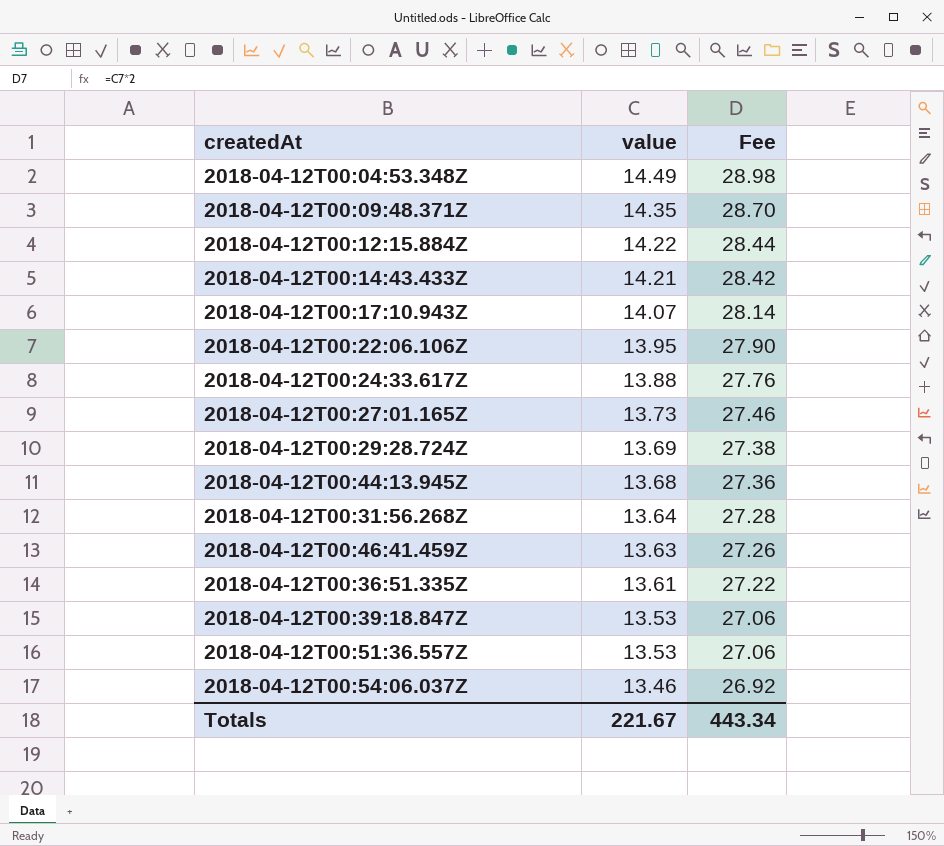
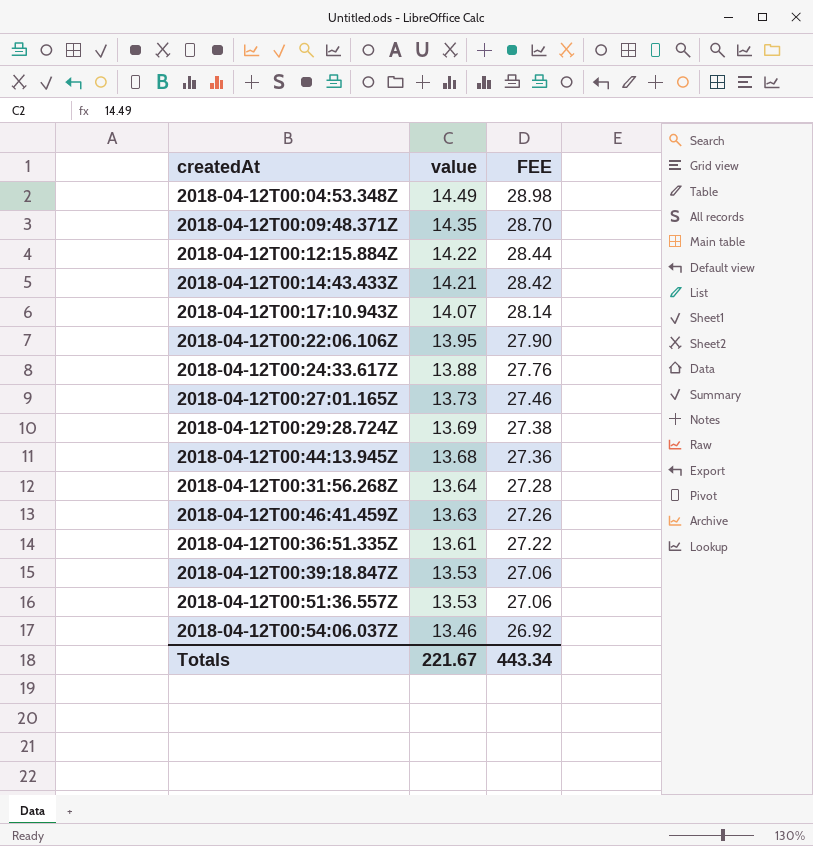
column name: Fee -> FEE

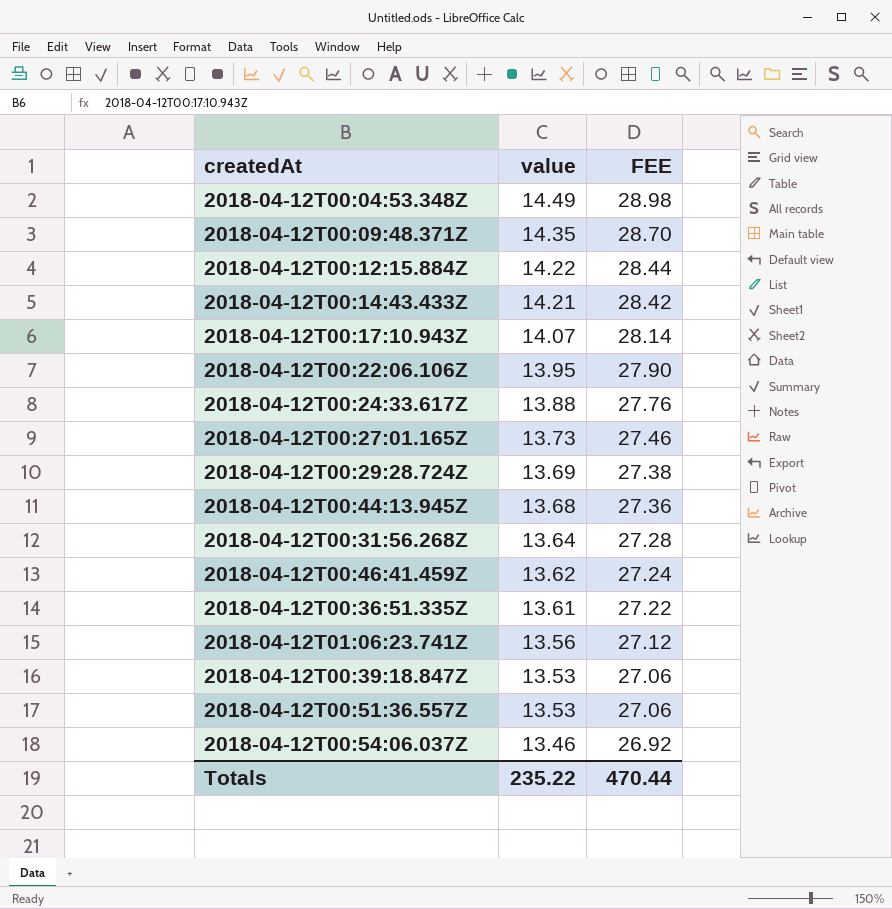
2018-04-12T00:46:41.459Z | value: 13.63 -> 13.62
2018-04-12T00:46:41.459Z | FEE: 27.26 -> 27.24
row 2018-04-12T01:06:23.741Z: none -> 13.56 | 27.12
Totals | value: 221.67 -> 235.22
Totals | FEE: 443.34 -> 470.44

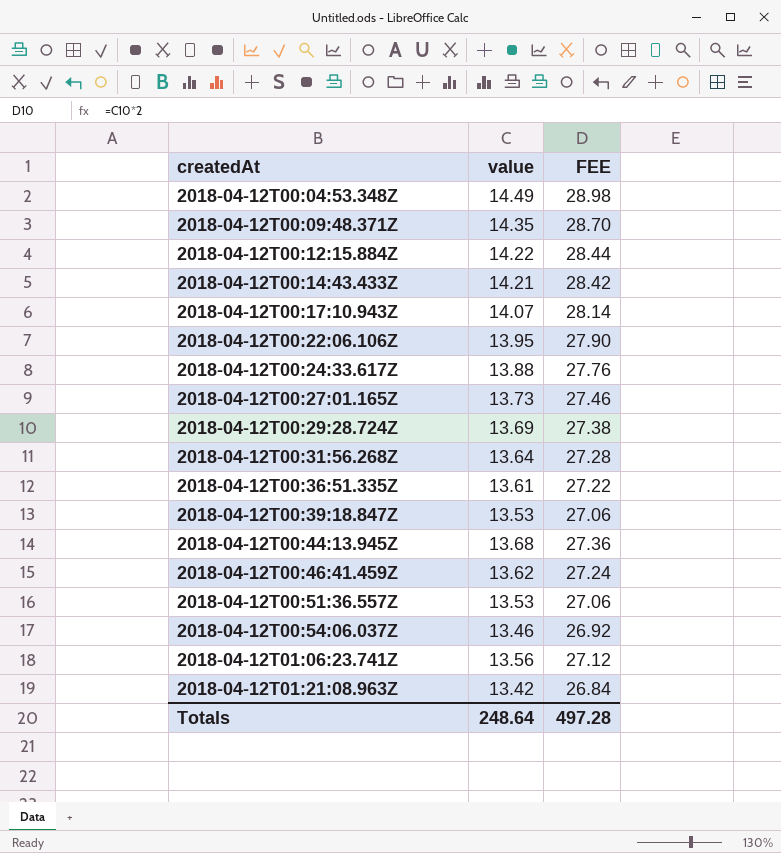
row order: value descending -> createdAt ascending
row 2018-04-12T01:21:08.963Z: none -> 13.42 | 26.84
Totals | value: 235.22 -> 248.64
Totals | FEE: 470.44 -> 497.28

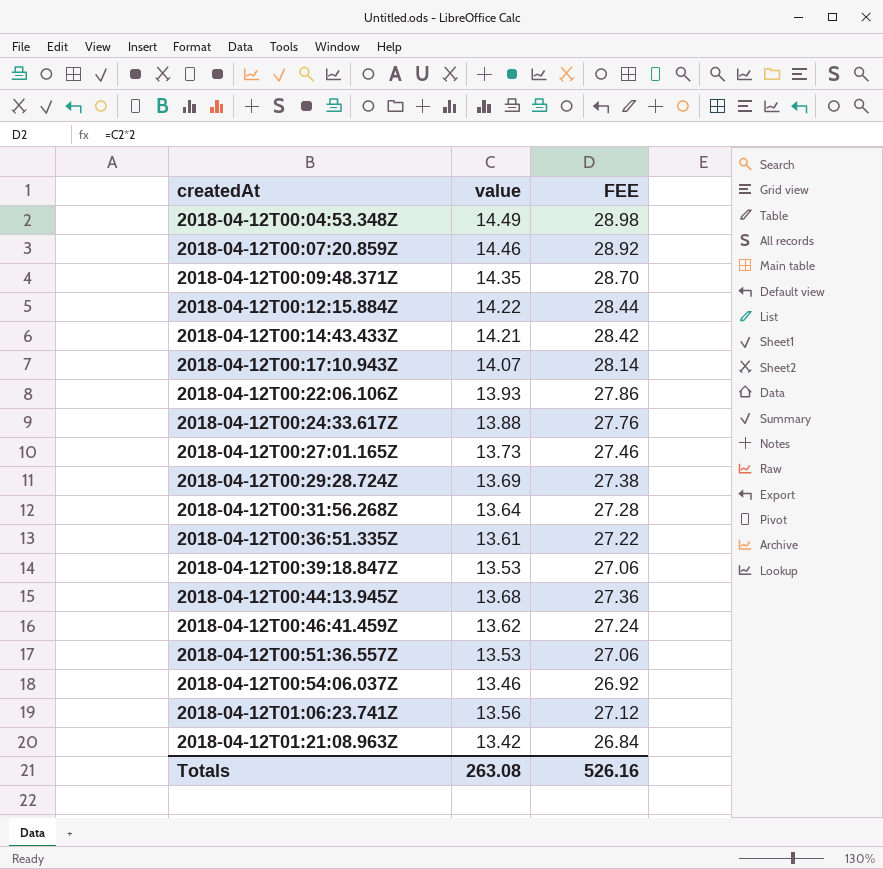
row 2018-04-12T00:07:20.859Z: none -> 14.46 | 28.92
2018-04-12T00:22:06.106Z | value: 13.95 -> 13.93
2018-04-12T00:22:06.106Z | FEE: 27.90 -> 27.86
Totals | value: 248.64 -> 263.08
Totals | FEE: 497.28 -> 526.16

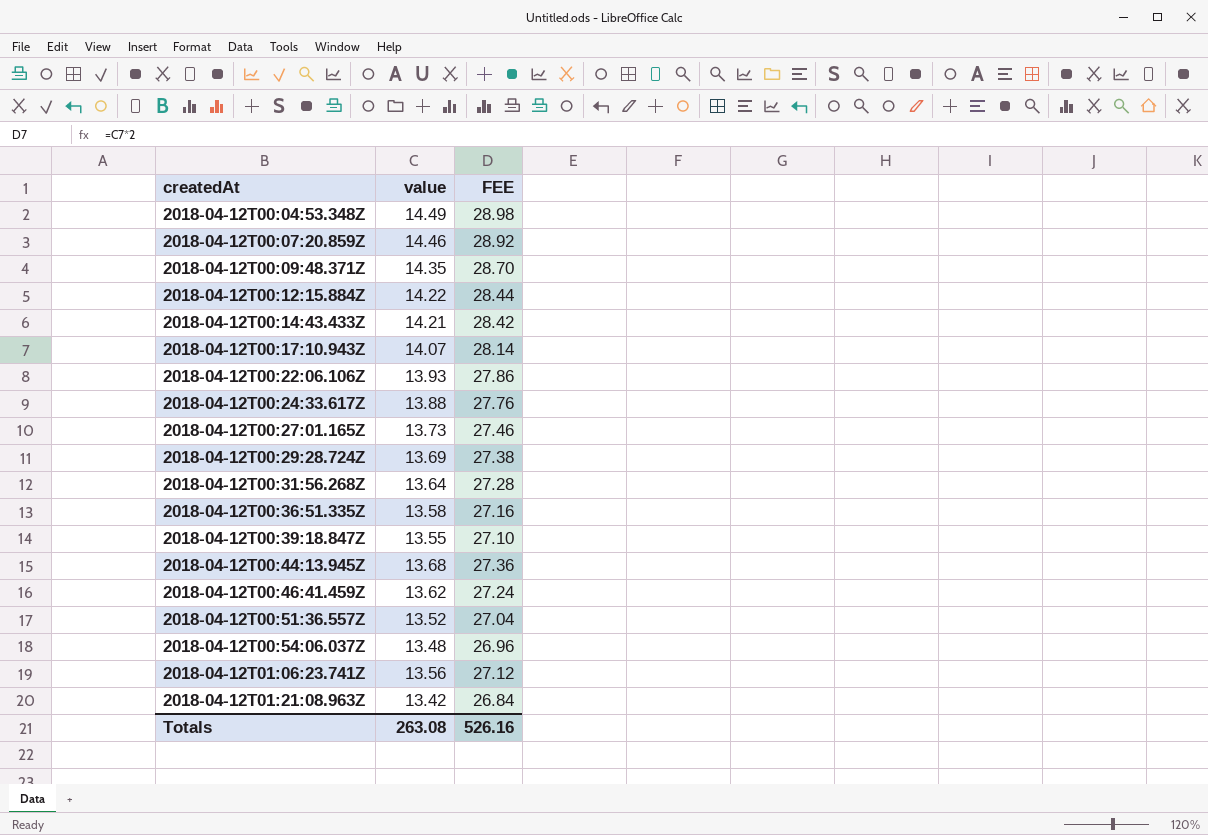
2018-04-12T00:36:51.335Z | value: 13.61 -> 13.58
2018-04-12T00:36:51.335Z | FEE: 27.22 -> 27.16
2018-04-12T00:39:18.847Z | value: 13.53 -> 13.55
2018-04-12T00:39:18.847Z | FEE: 27.06 -> 27.10
2018-04-12T00:51:36.557Z | value: 13.53 -> 13.52
2018-04-12T00:51:36.557Z | FEE: 27.06 -> 27.04
2018-04-12T00:54:06.037Z | value: 13.46 -> 13.48
2018-04-12T00:54:06.037Z | FEE: 26.92 -> 26.96

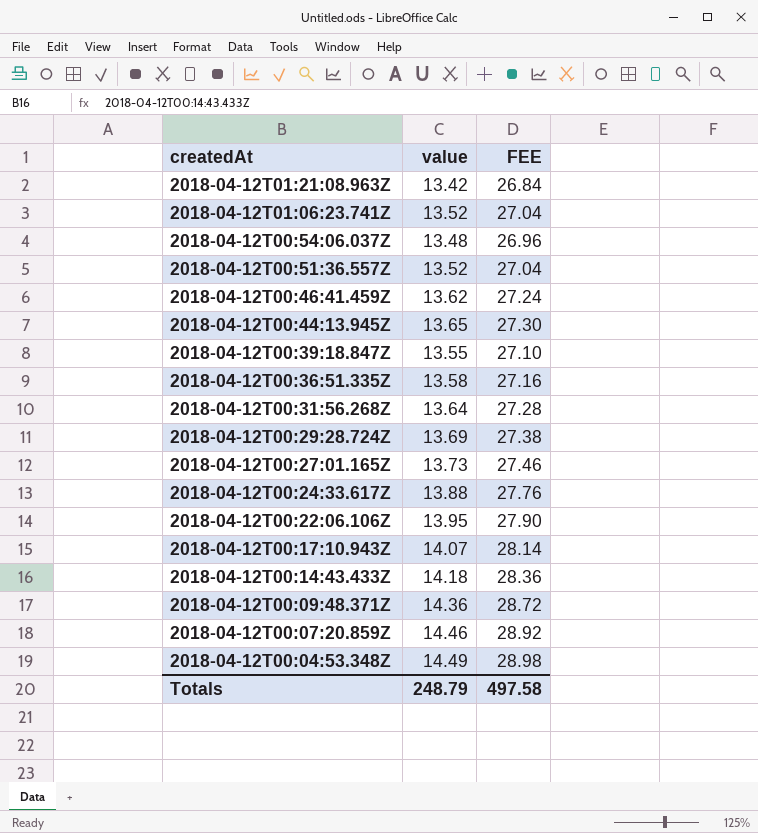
row order: createdAt ascending -> createdAt descending
row 2018-04-12T00:12:15.884Z: 14.22 | 28.44 -> none
2018-04-12T01:06:23.741Z | value: 13.56 -> 13.52
2018-04-12T01:06:23.741Z | FEE: 27.12 -> 27.04
2018-04-12T00:44:13.945Z | value: 13.68 -> 13.65
2018-04-12T00:44:13.945Z | FEE: 27.36 -> 27.30
2018-04-12T00:22:06.106Z | value: 13.93 -> 13.95
2018-04-12T00:22:06.106Z | FEE: 27.86 -> 27.90
2018-04-12T00:14:43.433Z | value: 14.21 -> 14.18
2018-04-12T00:14:43.433Z | FEE: 28.42 -> 28.36
2018-04-12T00:09:48.371Z | value: 14.35 -> 14.36
2018-04-12T00:09:48.371Z | FEE: 28.70 -> 28.72
Totals | value: 263.08 -> 248.79
Totals | FEE: 526.16 -> 497.58

